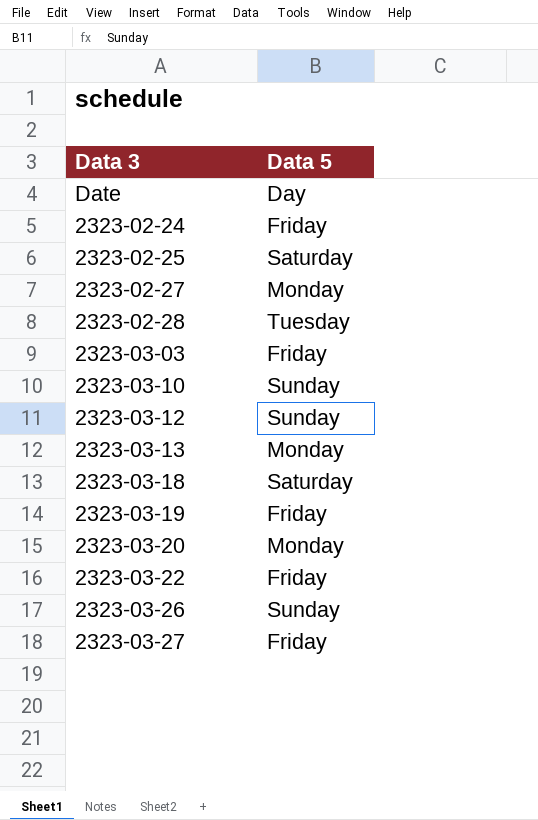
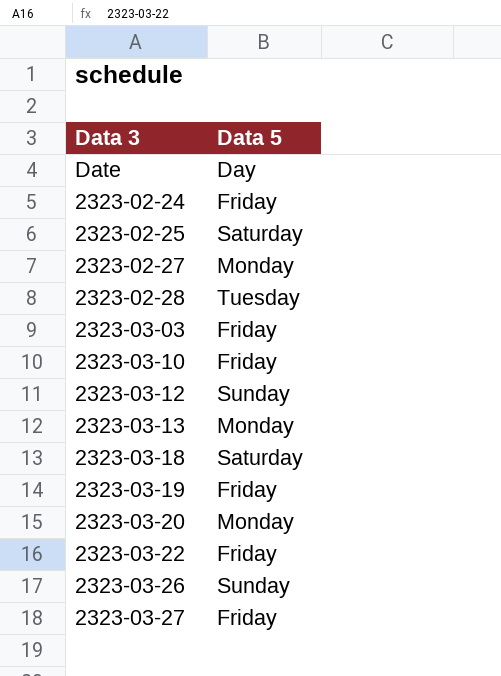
2323-03-10 | Data 5: Sunday -> Friday

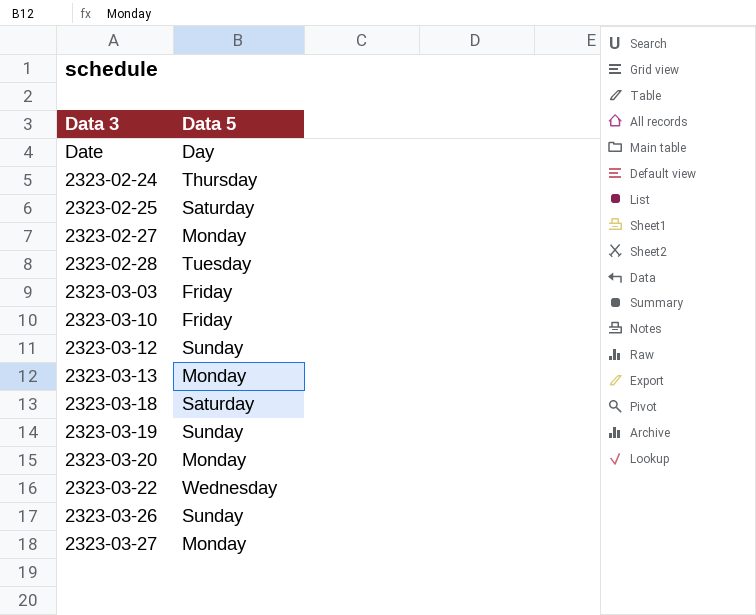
2323-02-24 | Data 5: Friday -> Thursday
2323-03-19 | Data 5: Friday -> Sunday
2323-03-22 | Data 5: Friday -> Wednesday
2323-03-27 | Data 5: Friday -> Monday

